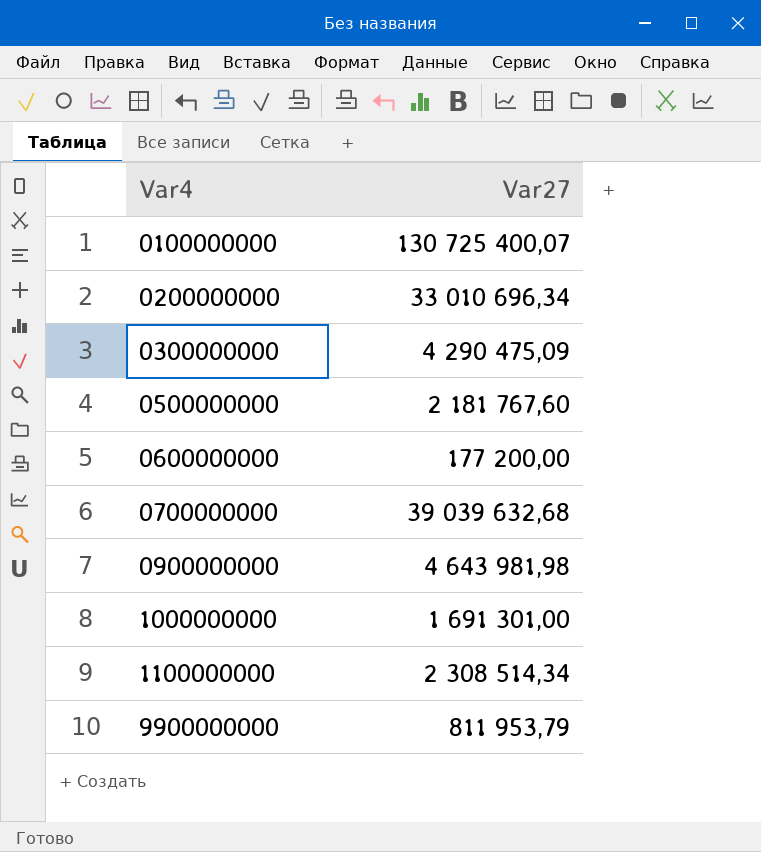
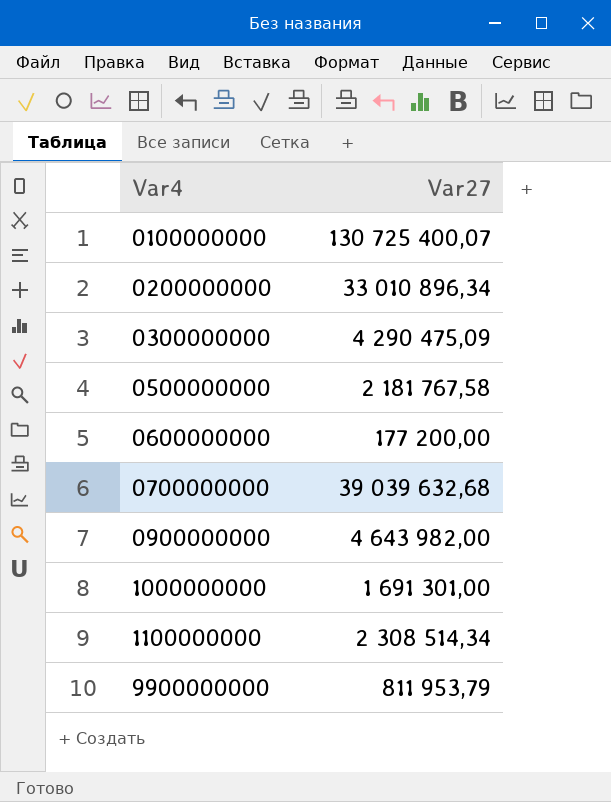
0200000000 | Var27: 33 010 696,34 -> 33 010 896,34
0500000000 | Var27: 2 181 767,60 -> 2 181 767,58
0900000000 | Var27: 4 643 981,98 -> 4 643 982,00

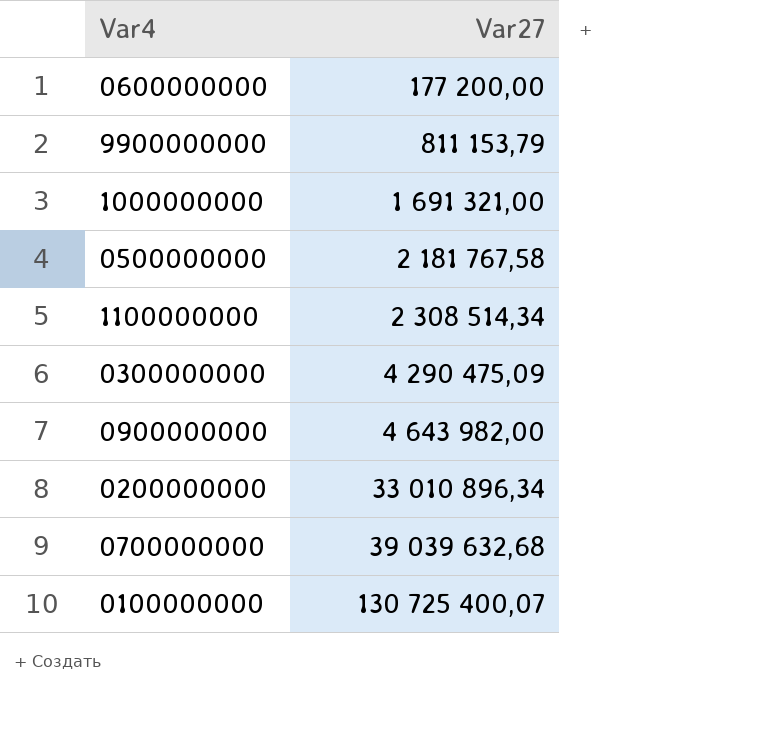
row order: Var4 ascending -> Var27 ascending
9900000000 | Var27: 811 953,79 -> 811 153,79
1000000000 | Var27: 1 691 301,00 -> 1 691 321,00

